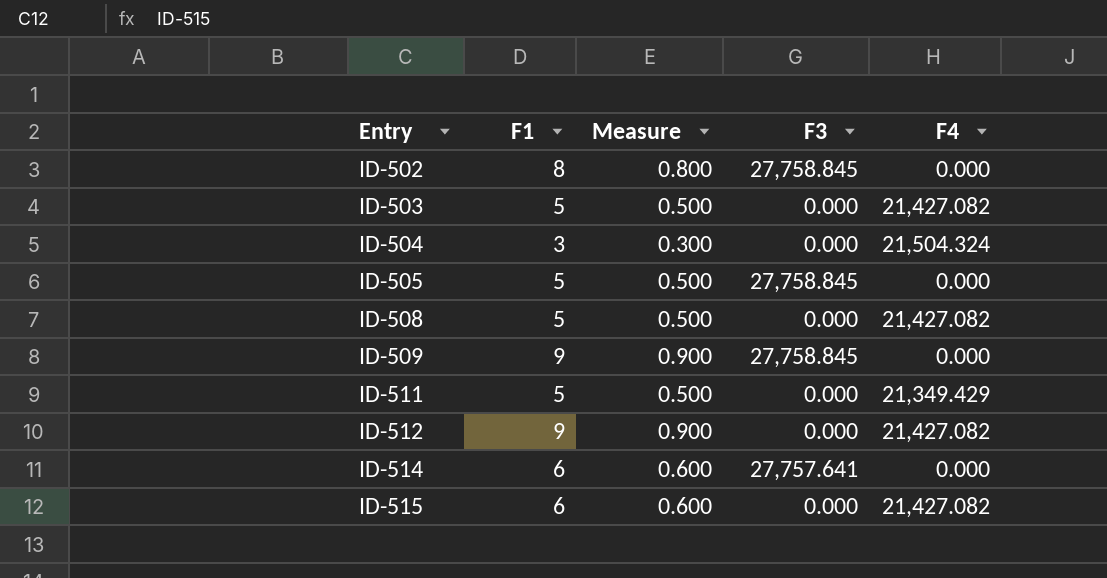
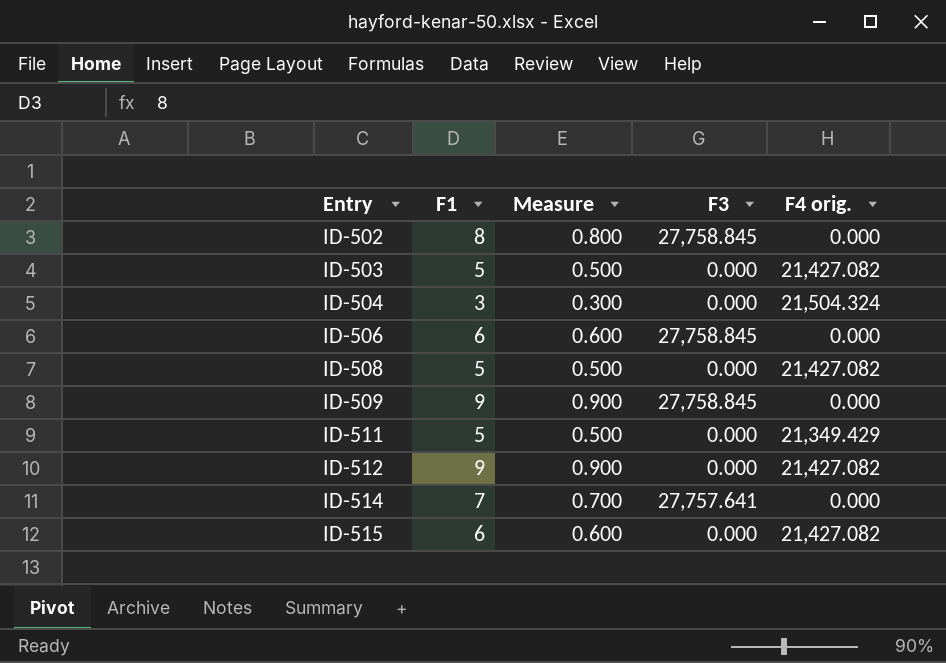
column name: F4 -> F4 orig.
row ID-505: 5 | 0.500 | 27,758.845 | 0.000 -> none
row ID-506: none -> 6 | 0.600 | 27,758.845 | 0.000
ID-514 | F1: 6 -> 7
ID-514 | Measure: 0.600 -> 0.700

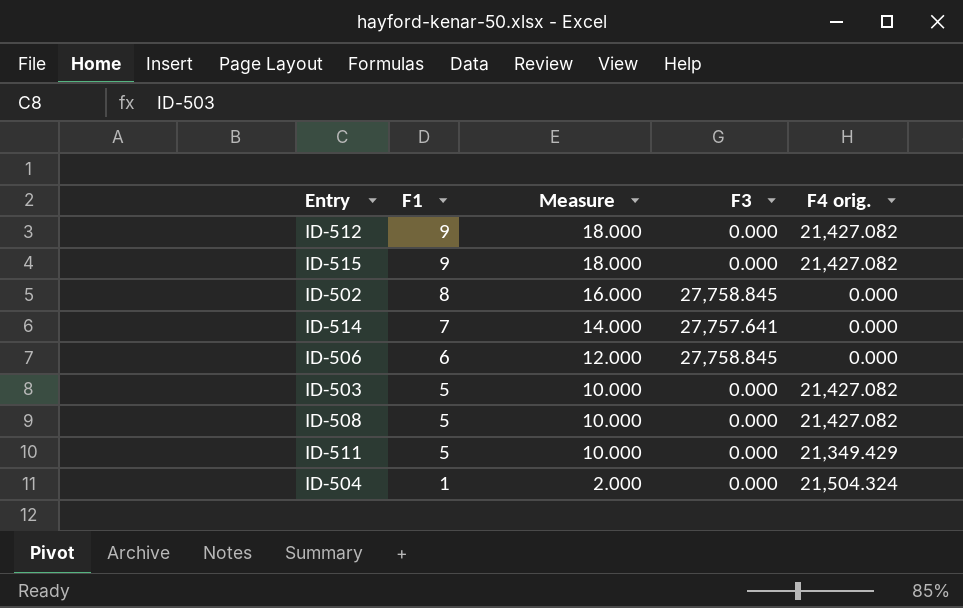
row order: Entry ascending -> F1 descending
column Measure | formula: [F1] * 0.1 -> [F1] * 2
row ID-509: 9 | 0.900 | 27,758.845 | 0.000 -> none
ID-515 | F1: 6 -> 9
ID-504 | F1: 3 -> 1

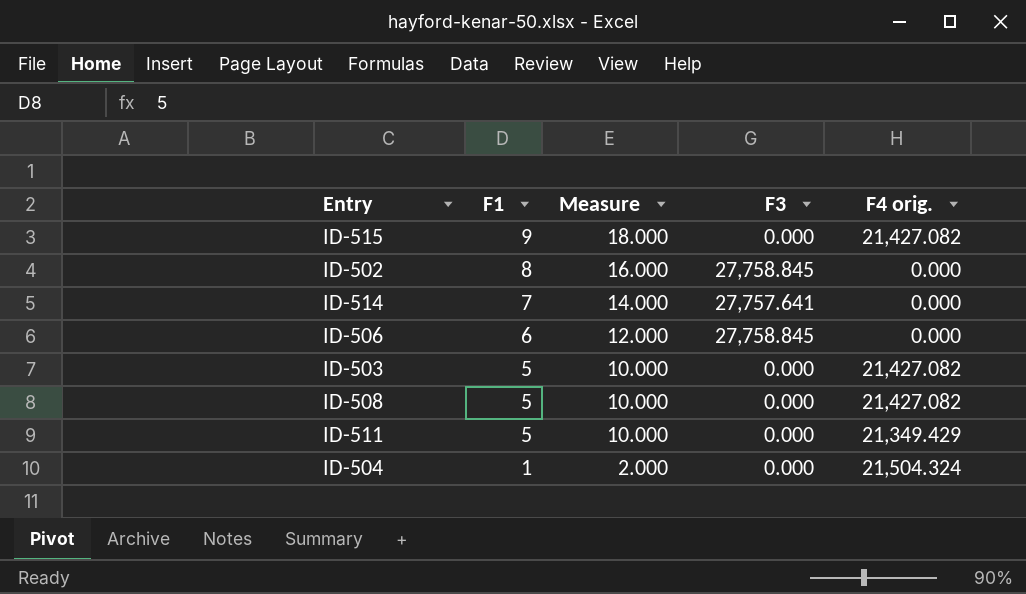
row ID-512: 9 | 18.000 | 0.000 | 21,427.082 -> none

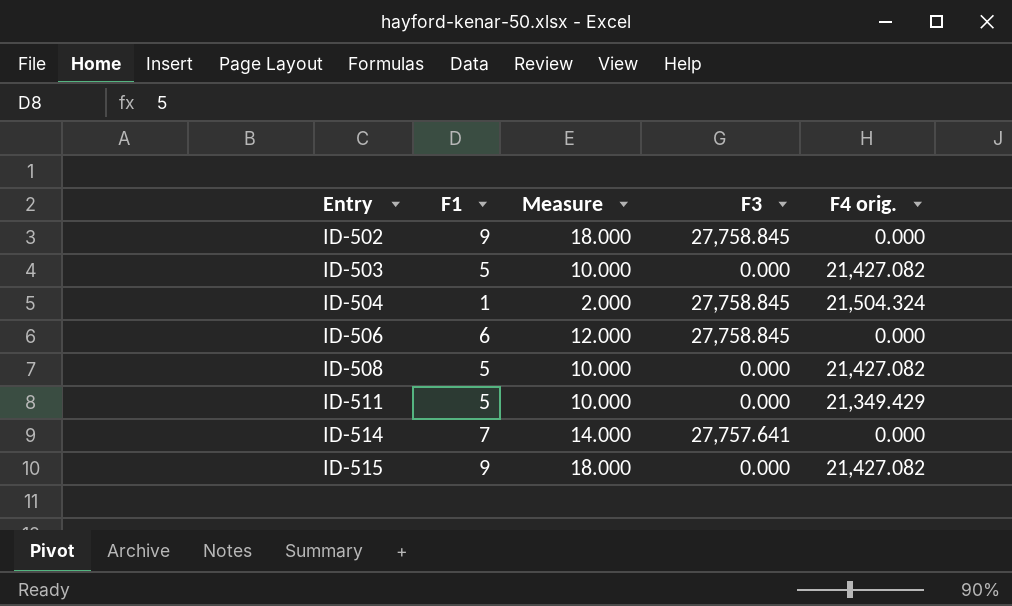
row order: F1 descending -> Entry ascending
ID-502 | F1: 8 -> 9
ID-502 | Measure: 16.000 -> 18.000
ID-504 | F3: 0.000 -> 27,758.845

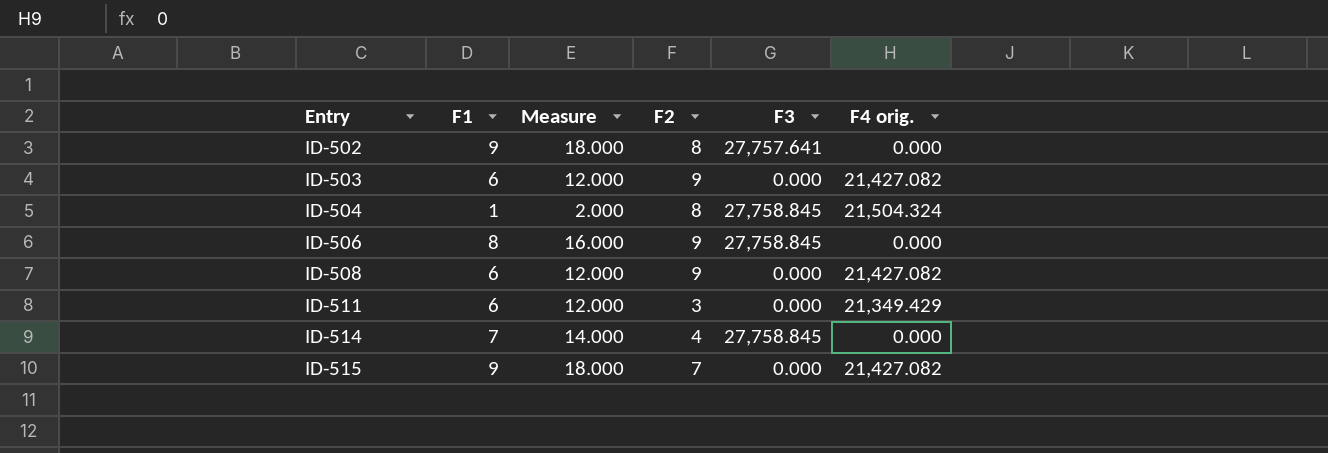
column F2 | position: none -> 4
ID-502 | F3: 27,758.845 -> 27,757.641
ID-503 | F1: 5 -> 6
ID-503 | Measure: 10.000 -> 12.000
ID-506 | F1: 6 -> 8
ID-506 | Measure: 12.000 -> 16.000
ID-508 | F1: 5 -> 6
ID-508 | Measure: 10.000 -> 12.000
ID-511 | F1: 5 -> 6
ID-511 | Measure: 10.000 -> 12.000
ID-514 | F3: 27,757.641 -> 27,758.845

